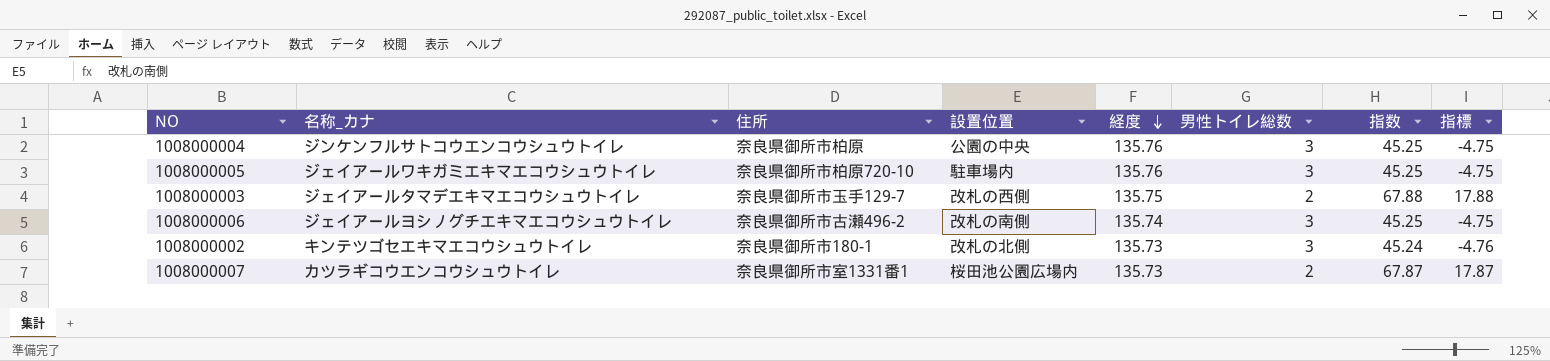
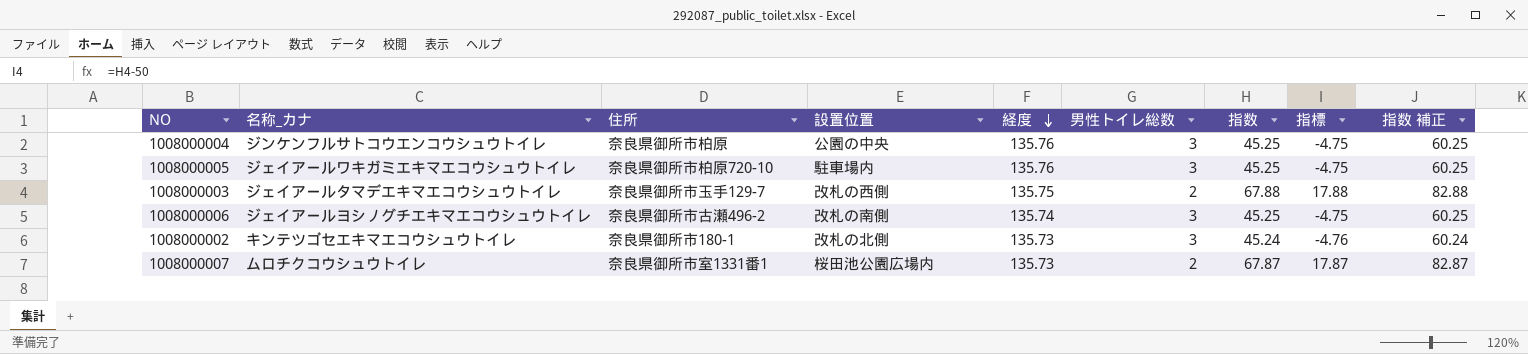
column 指数 補正 | formula: none -> [指数] + 15
1008000007 | 名称_カナ: カツラギコウエンコウシュウトイレ -> ムロチクコウシュウトイレ

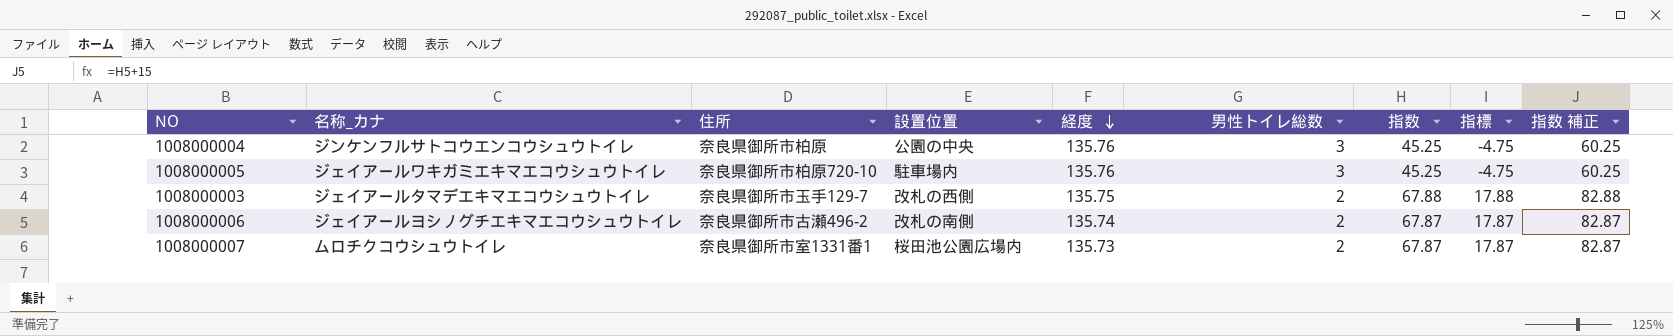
row 1008000002: キンテツゴセエキマエコウシュウトイレ | 奈良県御所市180-1 | 改札の北側 | 135.73 | 3 | 45.24 | -4.76 | 60.24 -> none
1008000006 | 男性トイレ総数: 3 -> 2
1008000006 | 指数: 45.25 -> 67.87
1008000006 | 指標: -4.75 -> 17.87
1008000006 | 指数 補正: 60.25 -> 82.87

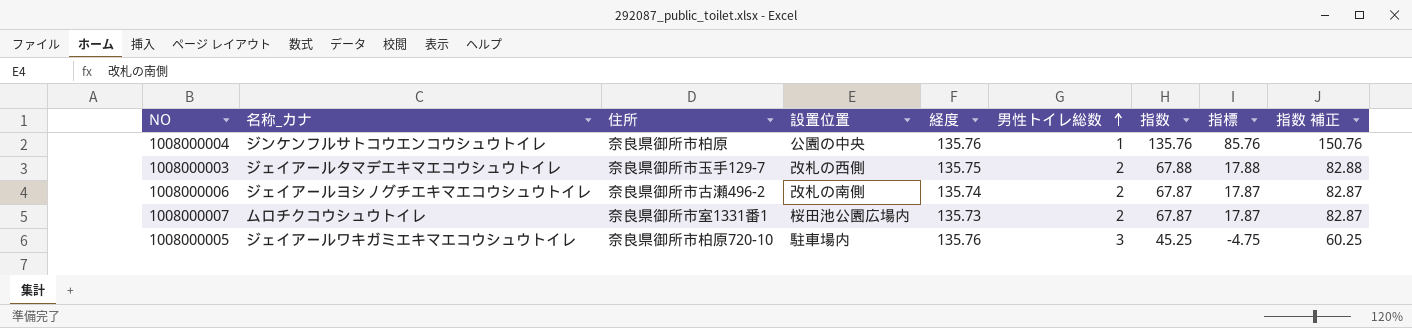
row order: 経度 descending -> 男性トイレ総数 ascending
1008000004 | 男性トイレ総数: 3 -> 1
1008000004 | 指数: 45.25 -> 135.76
1008000004 | 指標: -4.75 -> 85.76
1008000004 | 指数 補正: 60.25 -> 150.76

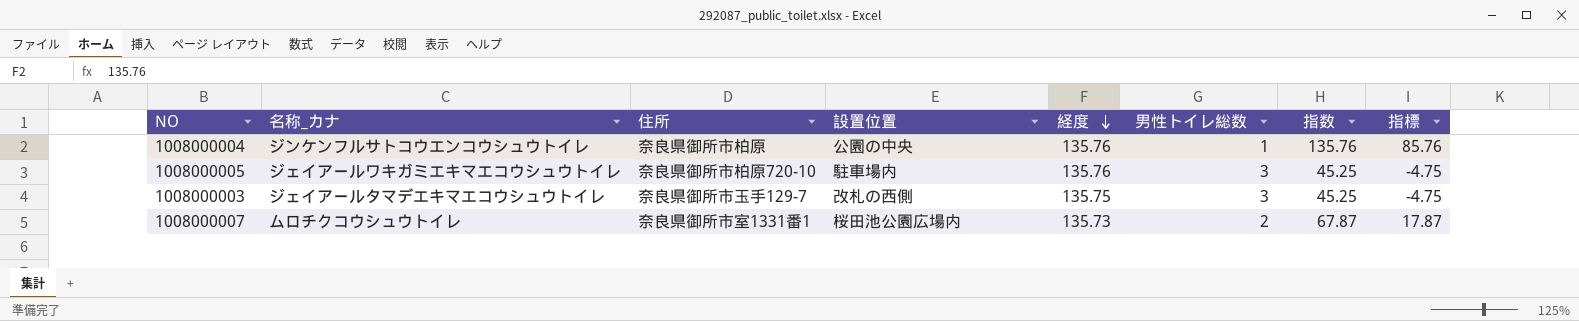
row order: 男性トイレ総数 ascending -> 経度 descending
column 指数 補正 | formula: [指数] + 15 -> none
row 1008000006: ジェイアールヨシノグチエキマエコウシュウトイレ | 奈良県御所市古瀬496-2 | 改札の南側 | 135.74 | 2 | 67.87 | 17.87 | 82.87 -> none
1008000003 | 男性トイレ総数: 2 -> 3
1008000003 | 指数: 67.88 -> 45.25
1008000003 | 指標: 17.88 -> -4.75

